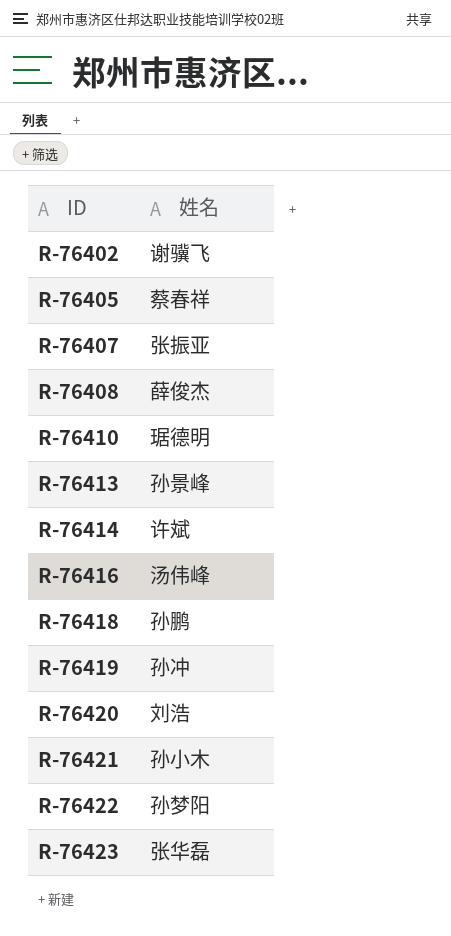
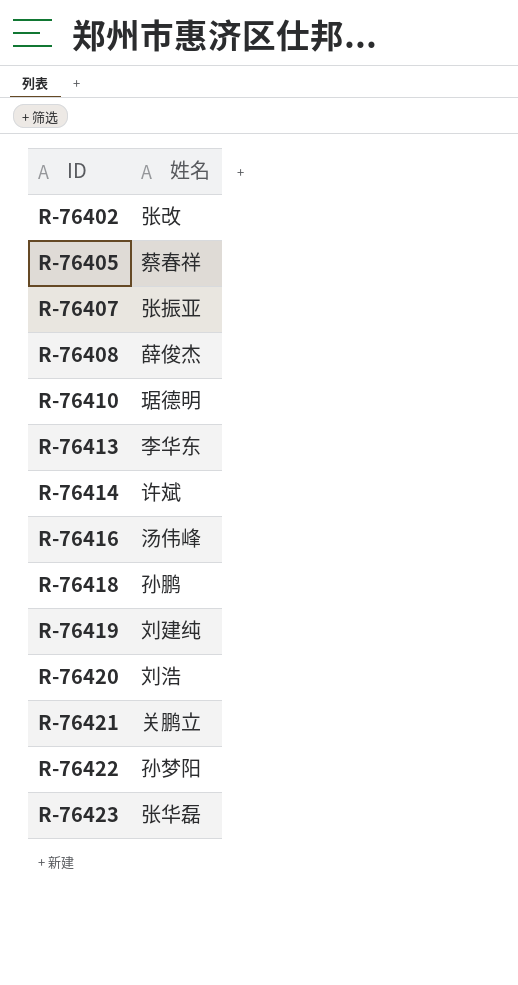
R-76402 | 姓名: 谢骥飞 -> 张改
R-76413 | 姓名: 孙景峰 -> 李华东
R-76419 | 姓名: 孙冲 -> 刘建纯
R-76421 | 姓名: 孙小木 -> 关鹏立

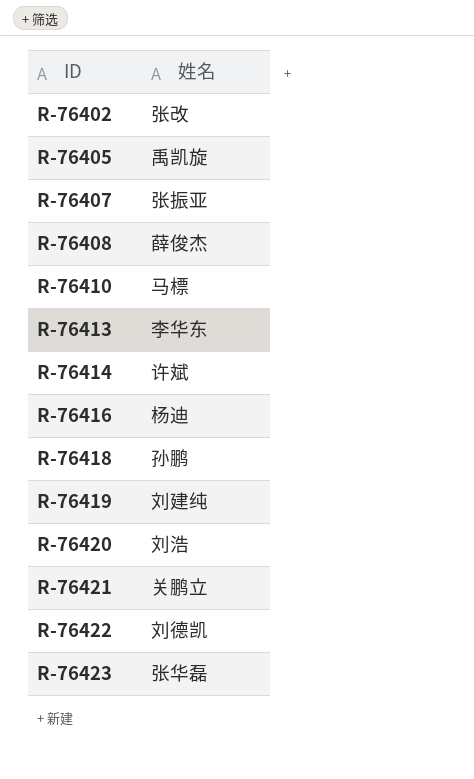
R-76405 | 姓名: 蔡春祥 -> 禹凯旋
R-76410 | 姓名: 琚德明 -> 马標
R-76416 | 姓名: 汤伟峰 -> 杨迪
R-76422 | 姓名: 孙梦阳 -> 刘德凯

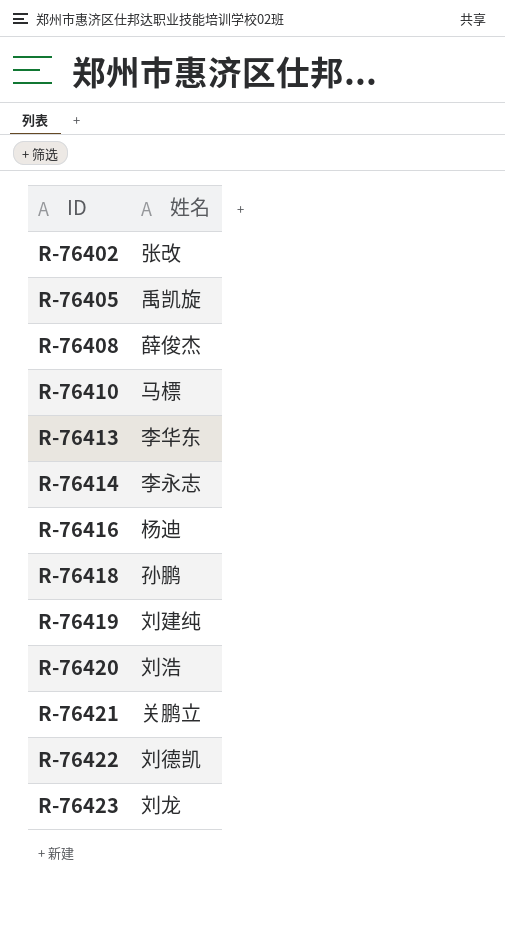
row R-76407: 张振亚 -> none
R-76414 | 姓名: 许斌 -> 李永志
R-76423 | 姓名: 张华磊 -> 刘龙

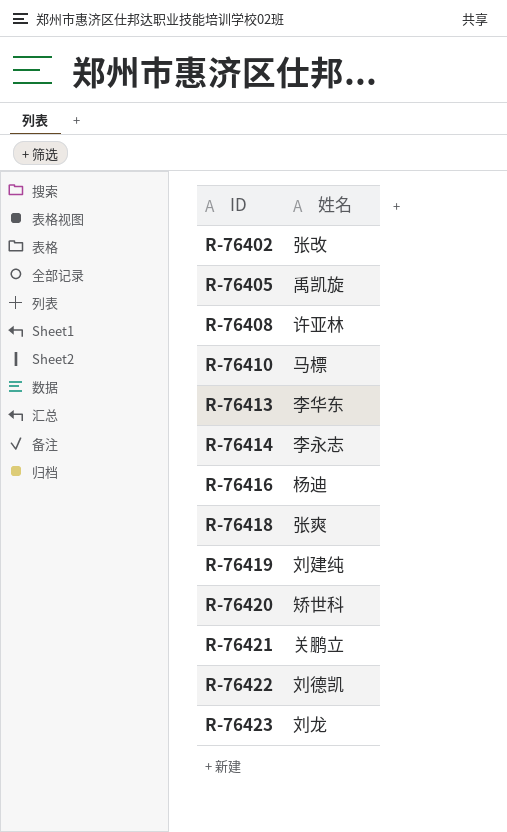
R-76408 | 姓名: 薛俊杰 -> 许亚林
R-76418 | 姓名: 孙鹏 -> 张爽
R-76420 | 姓名: 刘浩 -> 矫世科

